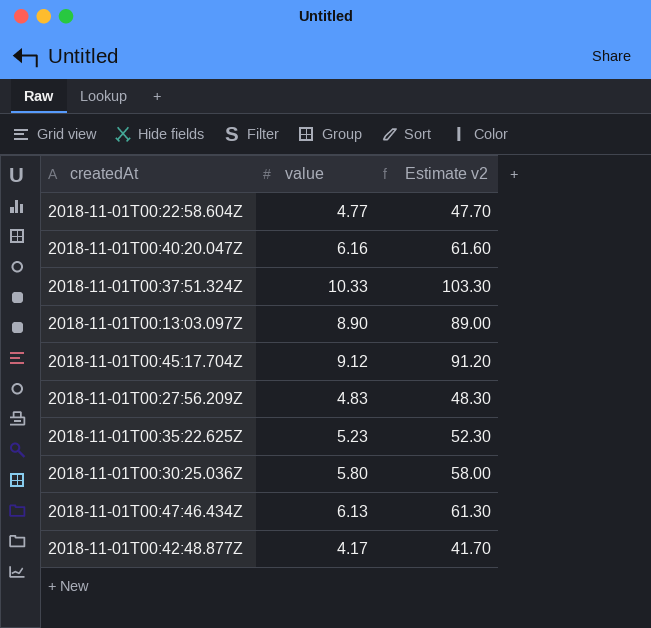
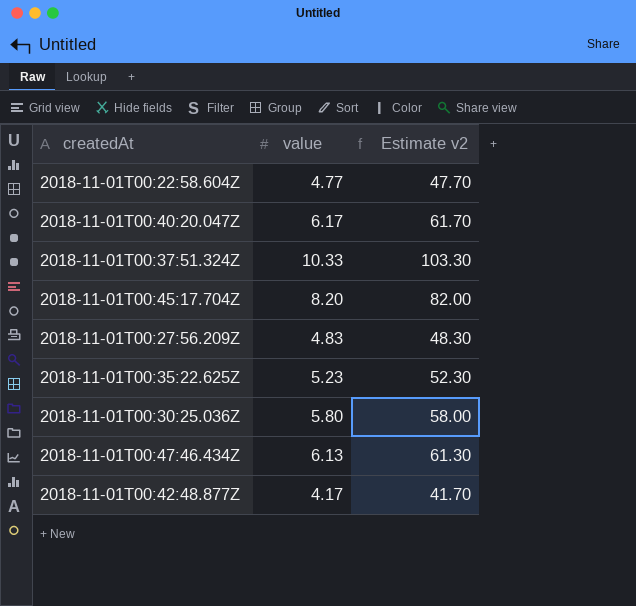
row 2018-11-01T00:13:03.097Z: 8.90 | 89.00 -> none
2018-11-01T00:40:20.047Z | value: 6.16 -> 6.17
2018-11-01T00:40:20.047Z | Estimate v2: 61.60 -> 61.70
2018-11-01T00:45:17.704Z | value: 9.12 -> 8.20
2018-11-01T00:45:17.704Z | Estimate v2: 91.20 -> 82.00

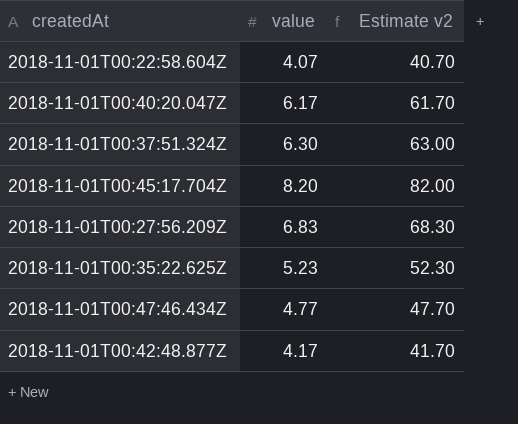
row 2018-11-01T00:30:25.036Z: 5.80 | 58.00 -> none
2018-11-01T00:22:58.604Z | value: 4.77 -> 4.07
2018-11-01T00:22:58.604Z | Estimate v2: 47.70 -> 40.70
2018-11-01T00:37:51.324Z | value: 10.33 -> 6.30
2018-11-01T00:37:51.324Z | Estimate v2: 103.30 -> 63.00
2018-11-01T00:27:56.209Z | value: 4.83 -> 6.83
2018-11-01T00:27:56.209Z | Estimate v2: 48.30 -> 68.30
2018-11-01T00:47:46.434Z | value: 6.13 -> 4.77
2018-11-01T00:47:46.434Z | Estimate v2: 61.30 -> 47.70

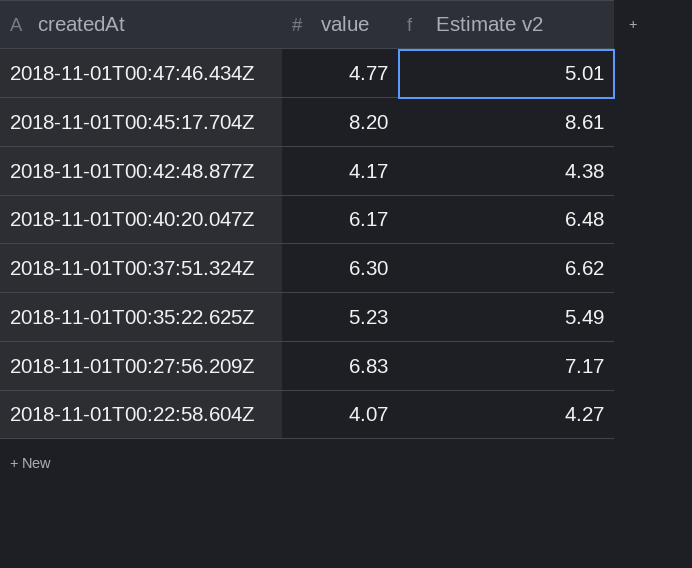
row order: none -> createdAt descending
column Estimate v2 | formula: [value] * 10 -> [value] * 1.05

